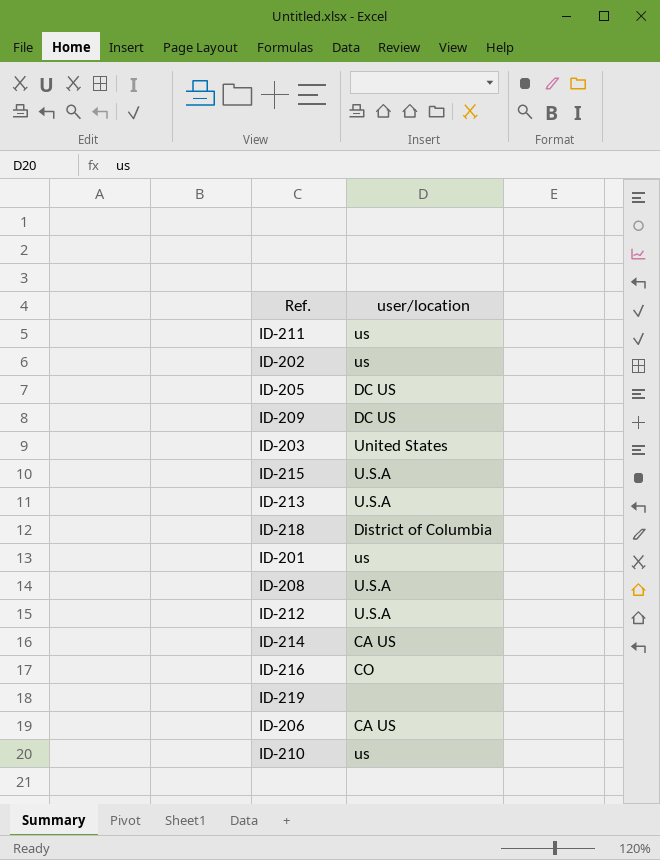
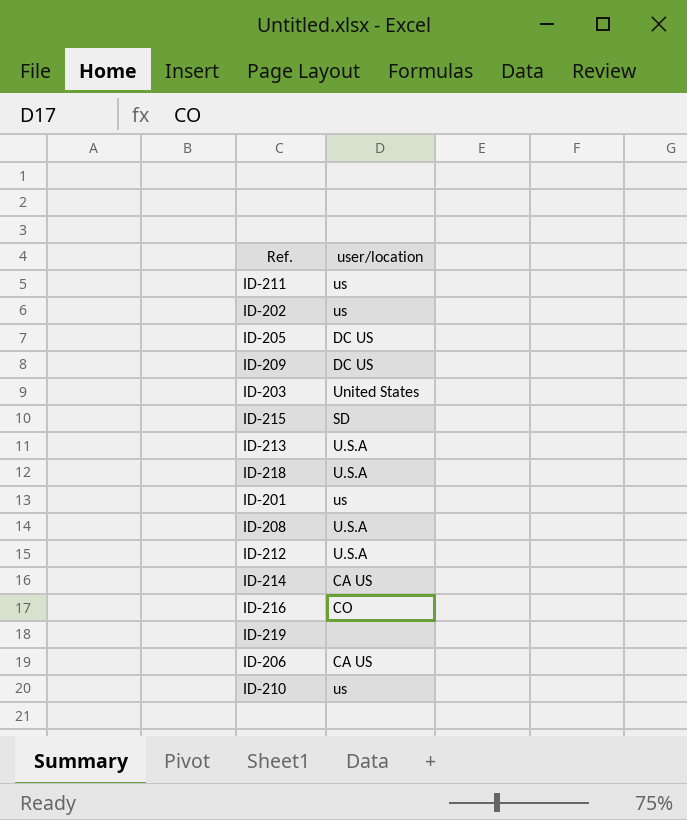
ID-215 | user/location: U.S.A -> SD
ID-218 | user/location: District of Columbia -> U.S.A

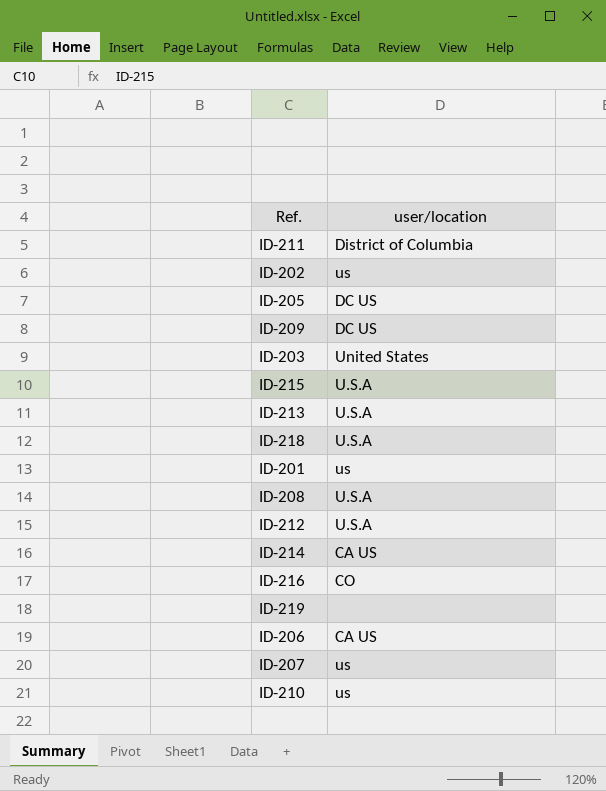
ID-211 | user/location: us -> District of Columbia
ID-215 | user/location: SD -> U.S.A
row ID-207: none -> us

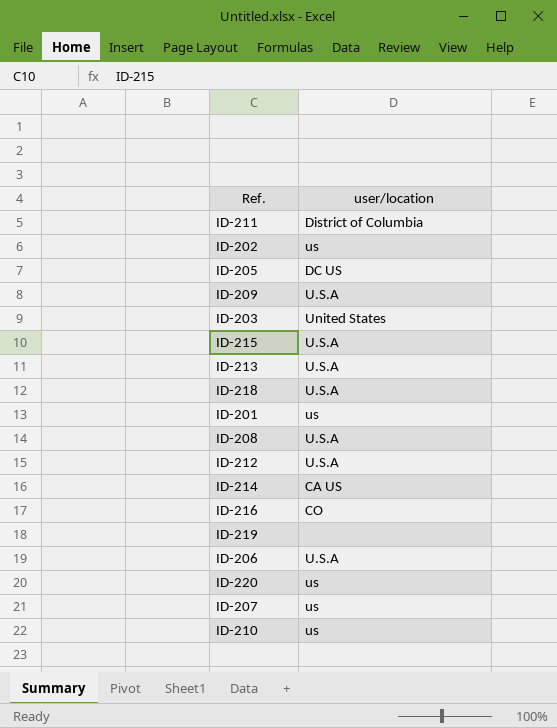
ID-209 | user/location: DC US -> U.S.A
ID-206 | user/location: CA US -> U.S.A
row ID-220: none -> us

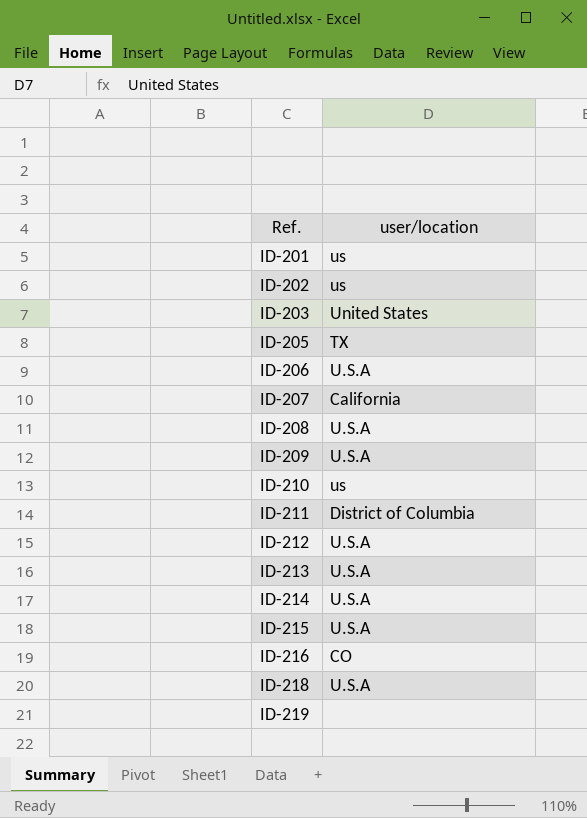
row order: none -> Ref. ascending
row ID-220: us -> none
ID-205 | user/location: DC US -> TX
ID-207 | user/location: us -> California
ID-214 | user/location: CA US -> U.S.A

